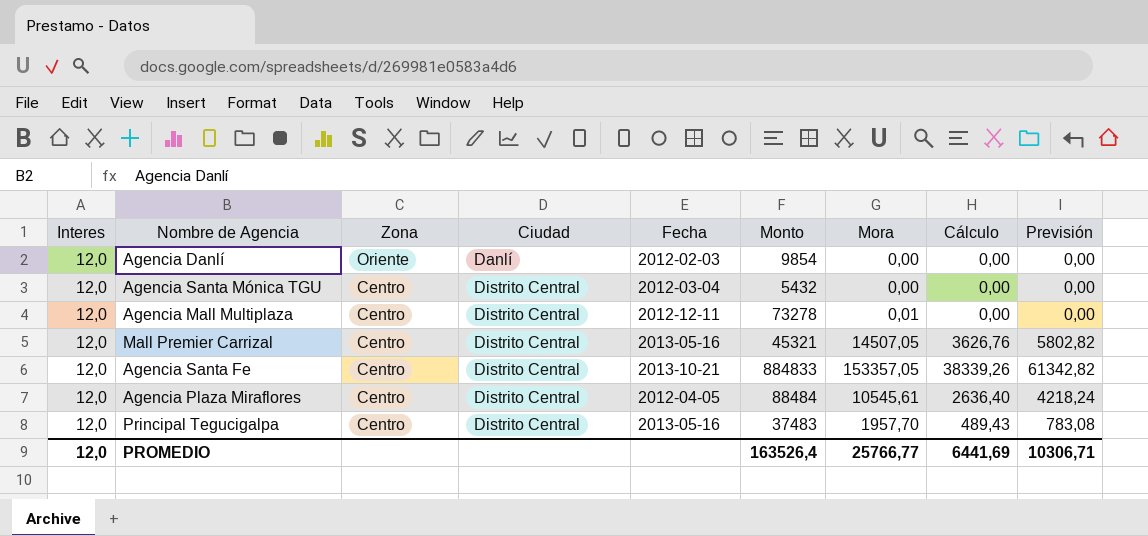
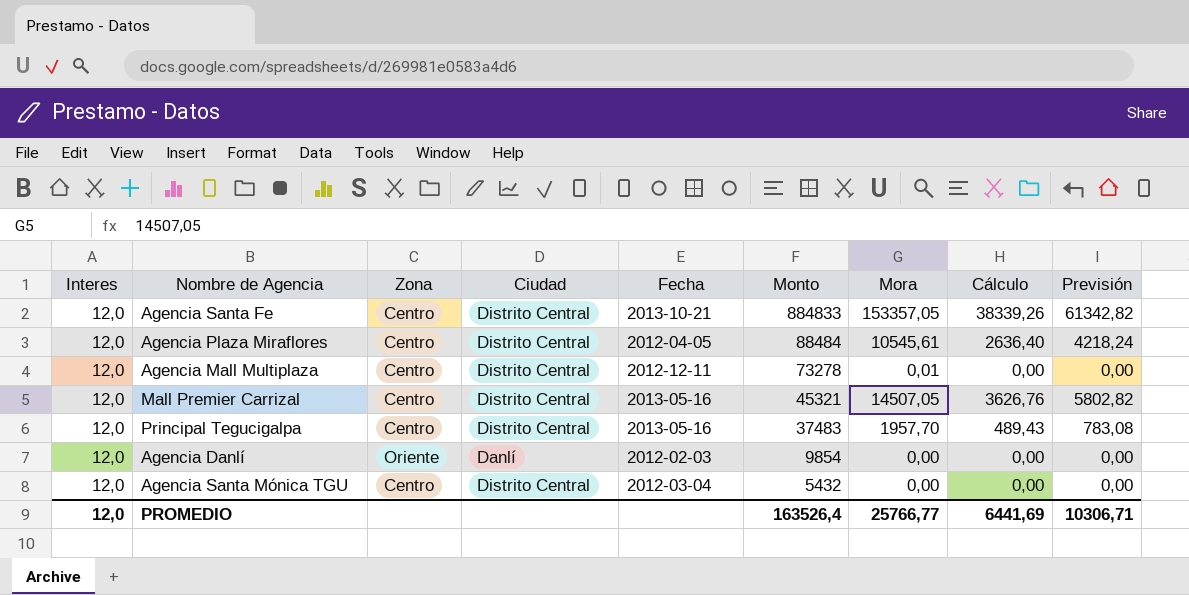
row order: Zona descending -> Monto descending

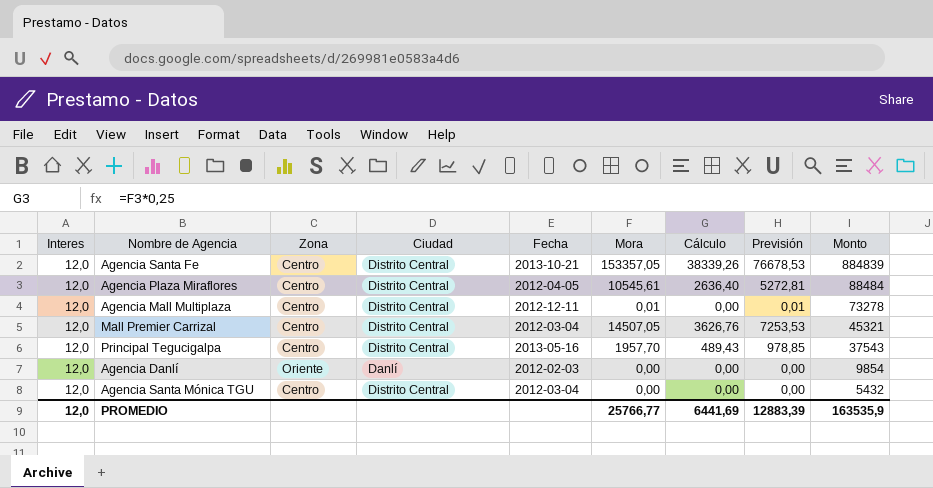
column Previsión | formula: [Mora] * 0,4 -> [Mora] * 0,5
column Monto | position: 6 -> 9
Agencia Santa Fe | Monto: 884833 -> 884839
Mall Premier Carrizal | Fecha: 2013-05-16 -> 2012-03-04
Principal Tegucigalpa | Monto: 37483 -> 37543
PROMEDIO | Previsión: 10306,71 -> 12883,39
PROMEDIO | Monto: 163526,4 -> 163535,9

